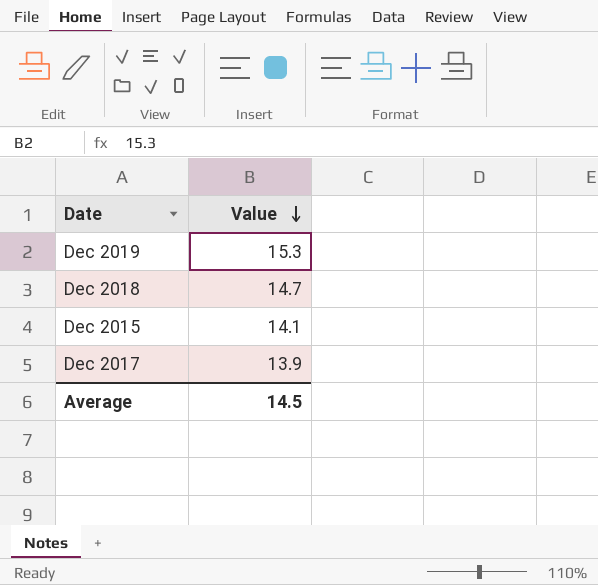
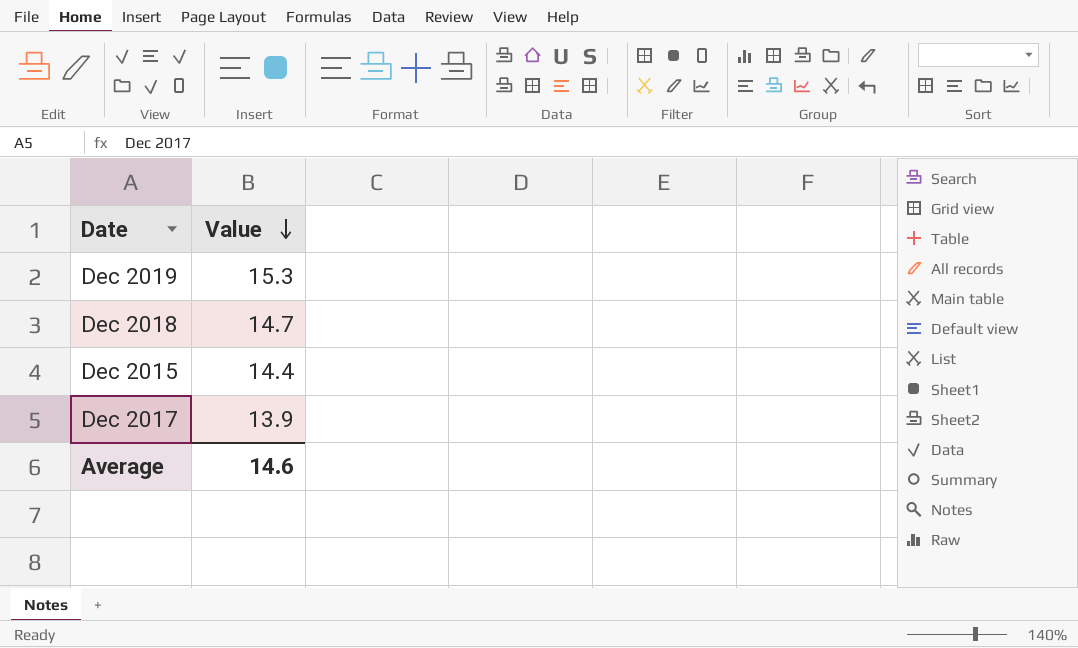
Dec 2015 | Value: 14.1 -> 14.4
Average | Value: 14.5 -> 14.6

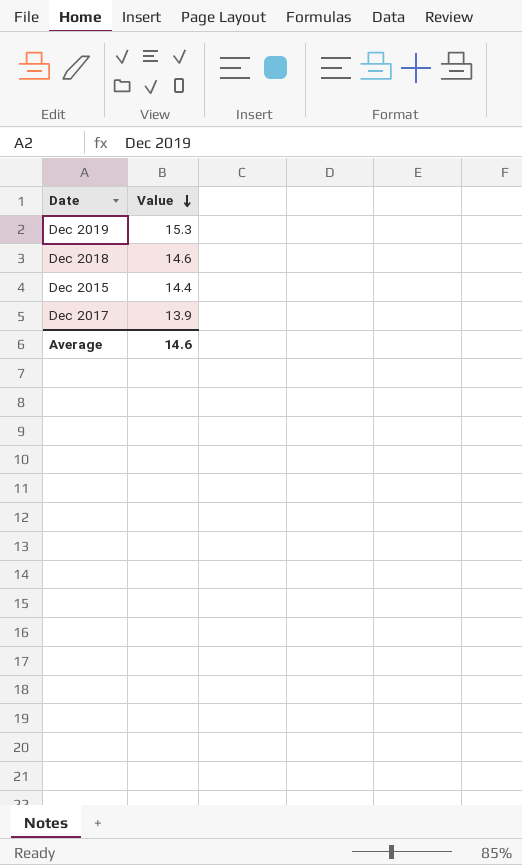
Dec 2018 | Value: 14.7 -> 14.6

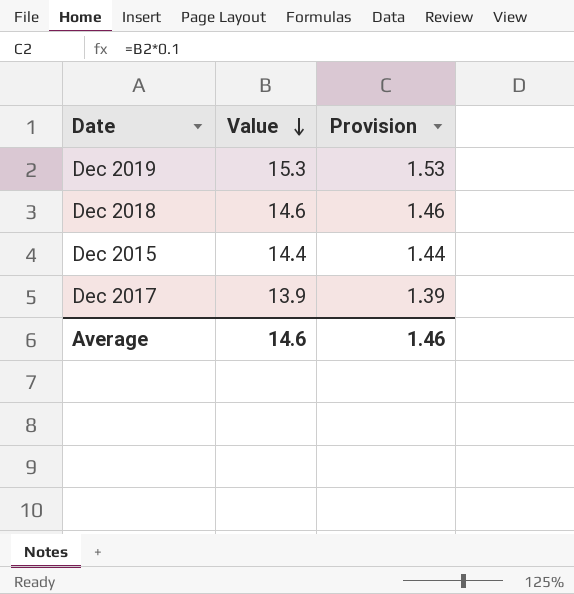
column Provision | formula: none -> [Value] * 0.1

